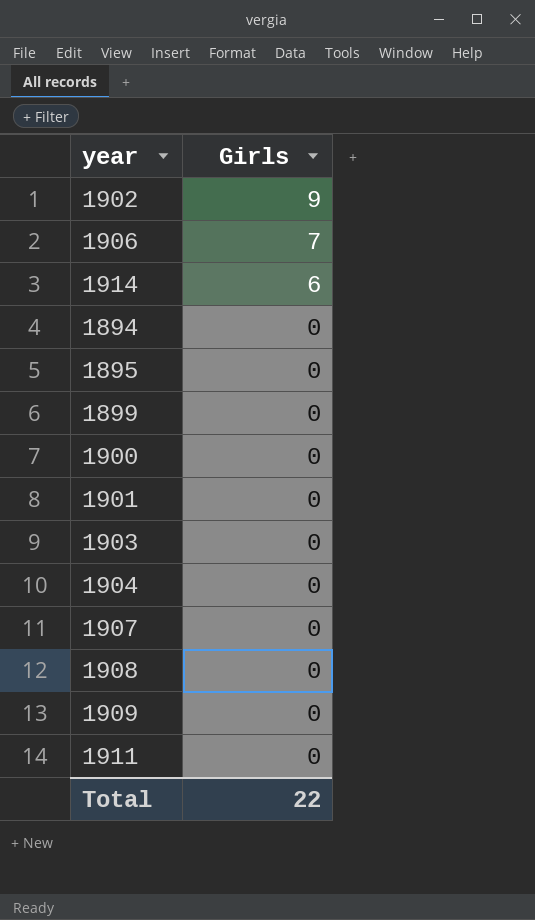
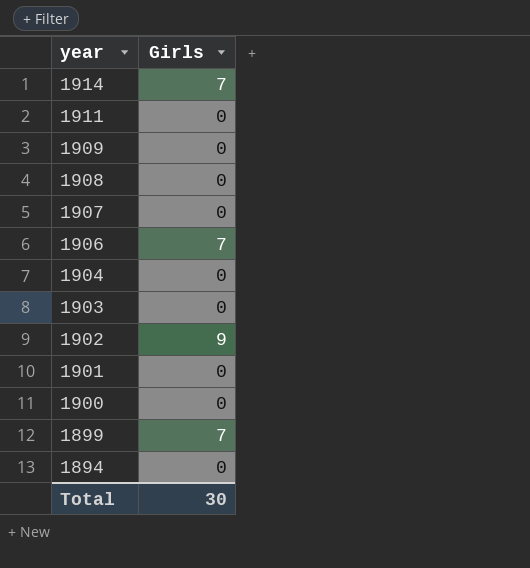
row order: Girls descending -> year descending
row 1895: 0 -> none
1914 | Girls: 6 -> 7
1899 | Girls: 0 -> 7
Total | Girls: 22 -> 30

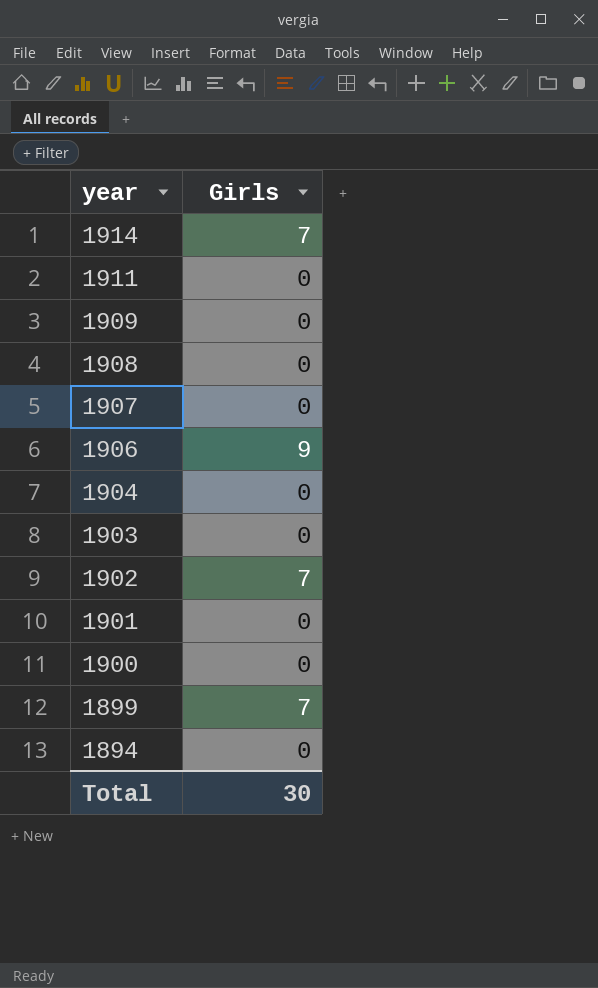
1906 | Girls: 7 -> 9
1902 | Girls: 9 -> 7

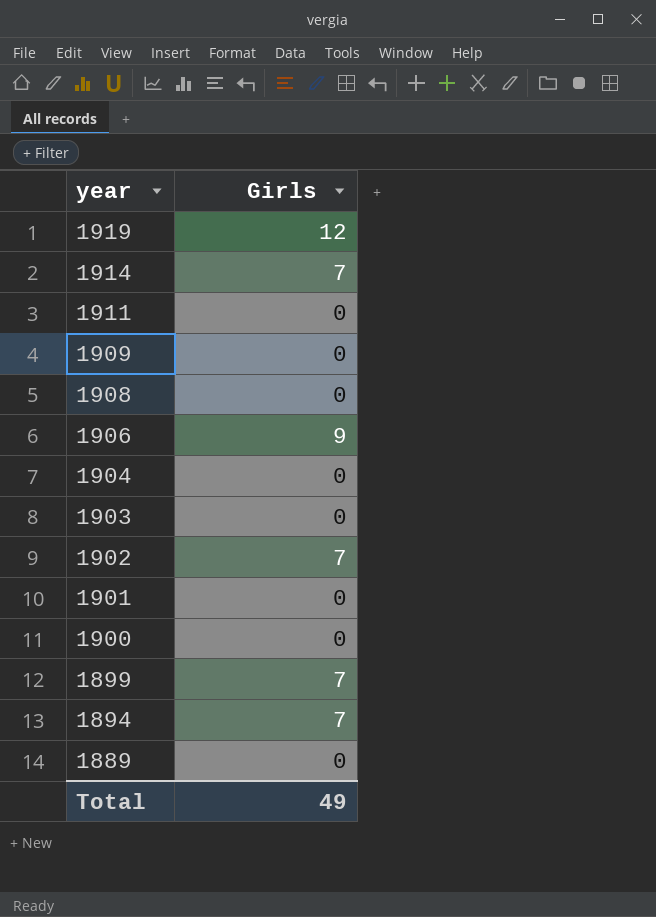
row 1907: 0 -> none
row 1919: none -> 12
1894 | Girls: 0 -> 7
row 1889: none -> 0
Total | Girls: 30 -> 49

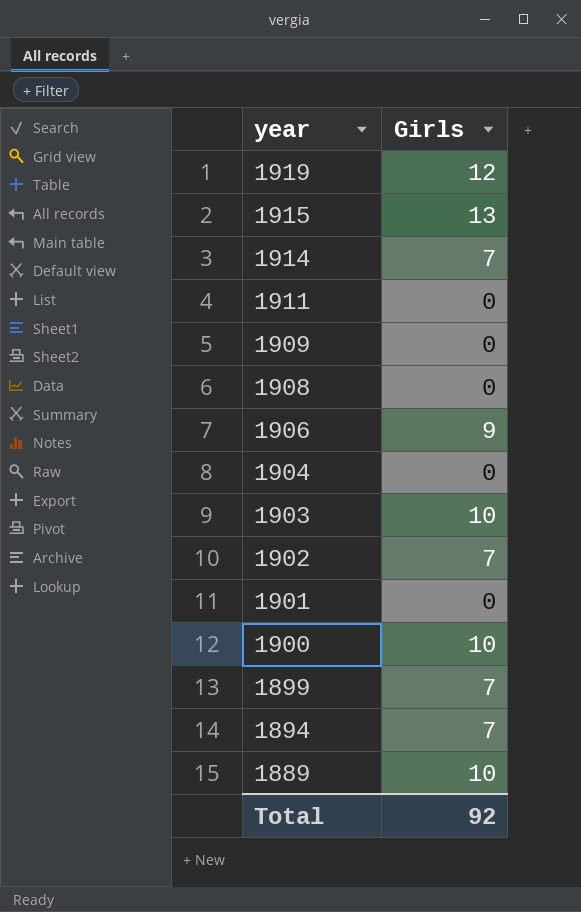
row 1915: none -> 13
1903 | Girls: 0 -> 10
1900 | Girls: 0 -> 10
1889 | Girls: 0 -> 10
Total | Girls: 49 -> 92

